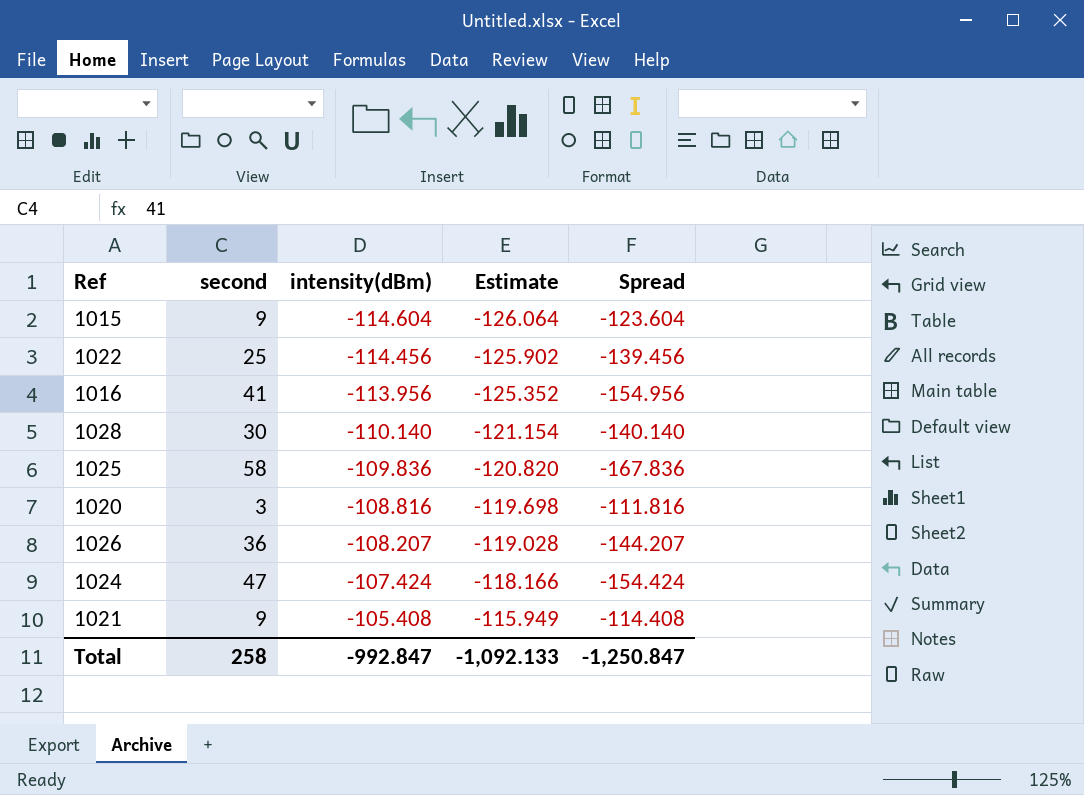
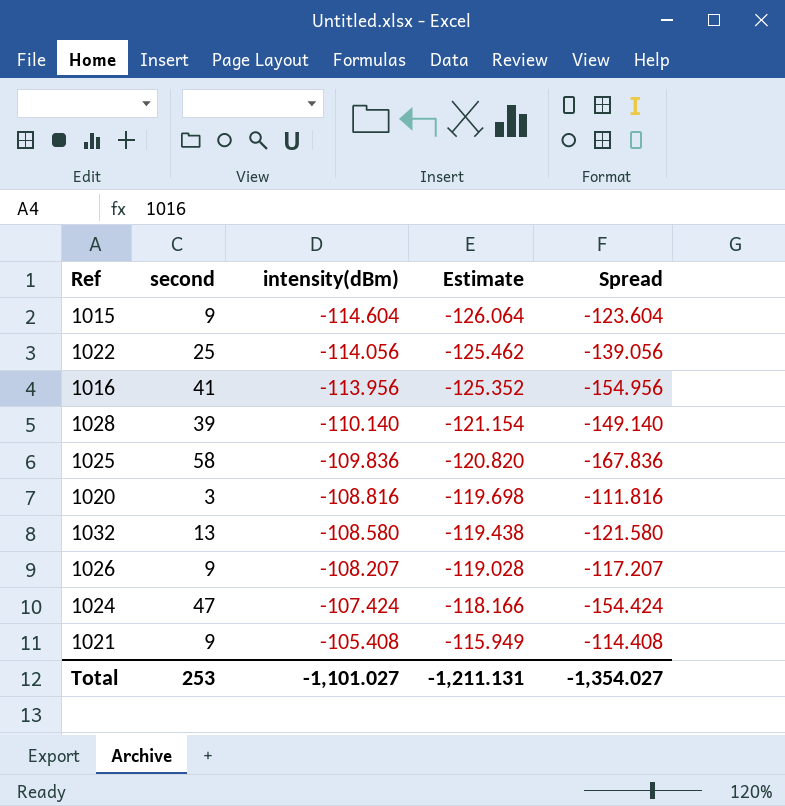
1022 | intensity(dBm): -114.456 -> -114.056
1022 | Estimate: -125.902 -> -125.462
1022 | Spread: -139.456 -> -139.056
1028 | second: 30 -> 39
1028 | Spread: -140.140 -> -149.140
row 1032: none -> 13 | -108.580 | -119.438 | -121.580
1026 | second: 36 -> 9
1026 | Spread: -144.207 -> -117.207
Total | second: 258 -> 253
Total | intensity(dBm): -992.847 -> -1,101.027
Total | Estimate: -1,092.133 -> -1,211.131
Total | Spread: -1,250.847 -> -1,354.027

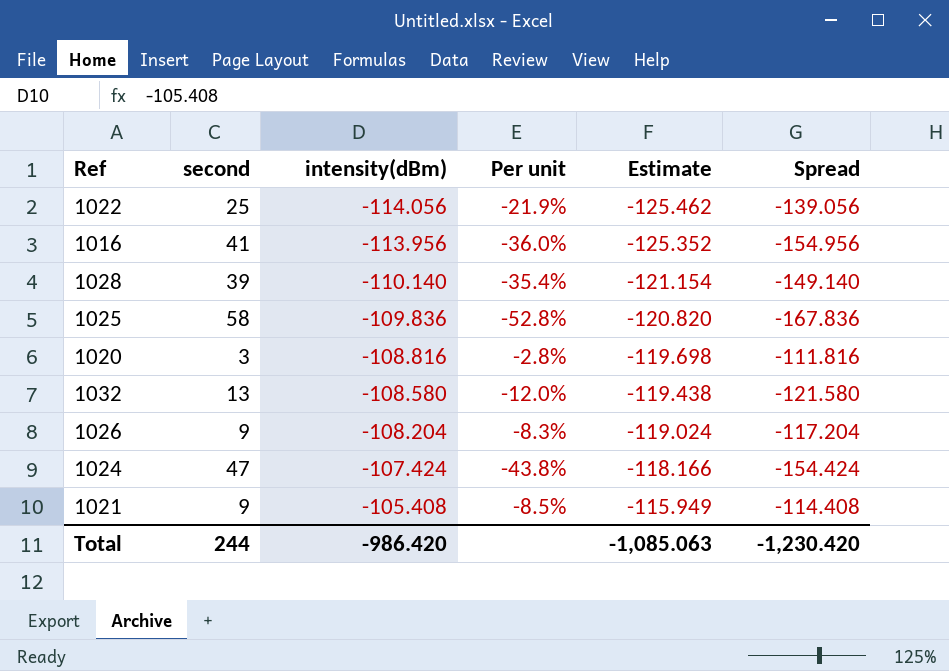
column Per unit | formula: none -> [second] / [intensity(dBm)]
row 1015: 9 | -114.604 | -126.064 | -123.604 -> none
1026 | intensity(dBm): -108.207 -> -108.204
1026 | Estimate: -119.028 -> -119.024
1026 | Spread: -117.207 -> -117.204
Total | second: 253 -> 244
Total | intensity(dBm): -1,101.027 -> -986.420
Total | Estimate: -1,211.131 -> -1,085.063
Total | Spread: -1,354.027 -> -1,230.420

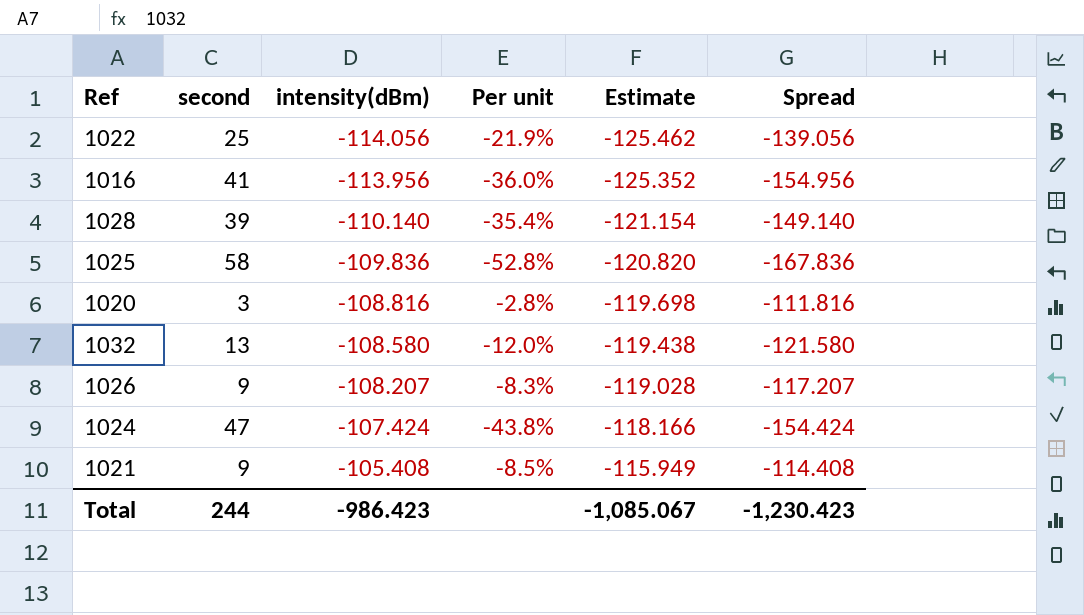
1026 | intensity(dBm): -108.204 -> -108.207
1026 | Estimate: -119.024 -> -119.028
1026 | Spread: -117.204 -> -117.207
Total | intensity(dBm): -986.420 -> -986.423
Total | Estimate: -1,085.063 -> -1,085.067
Total | Spread: -1,230.420 -> -1,230.423

